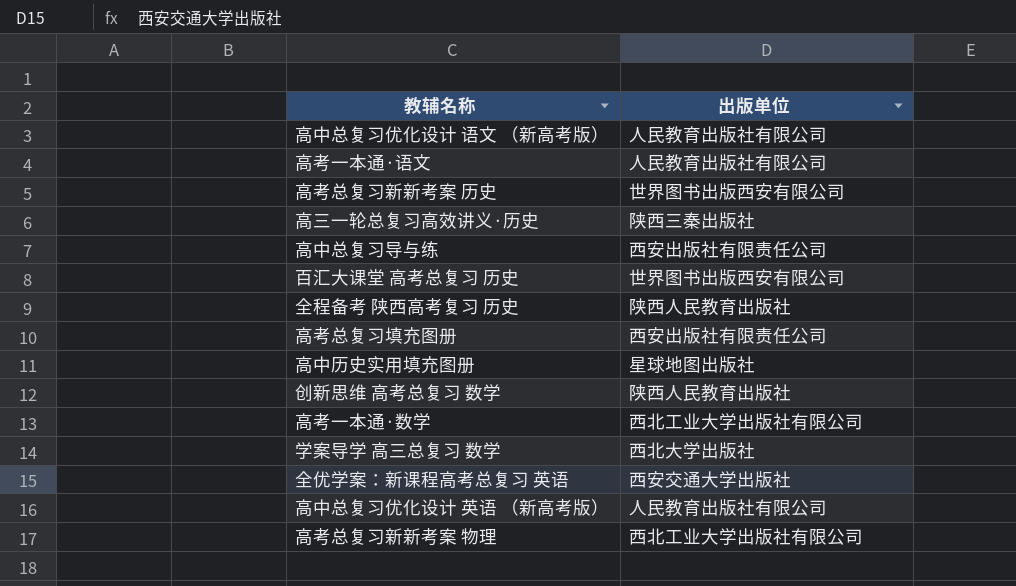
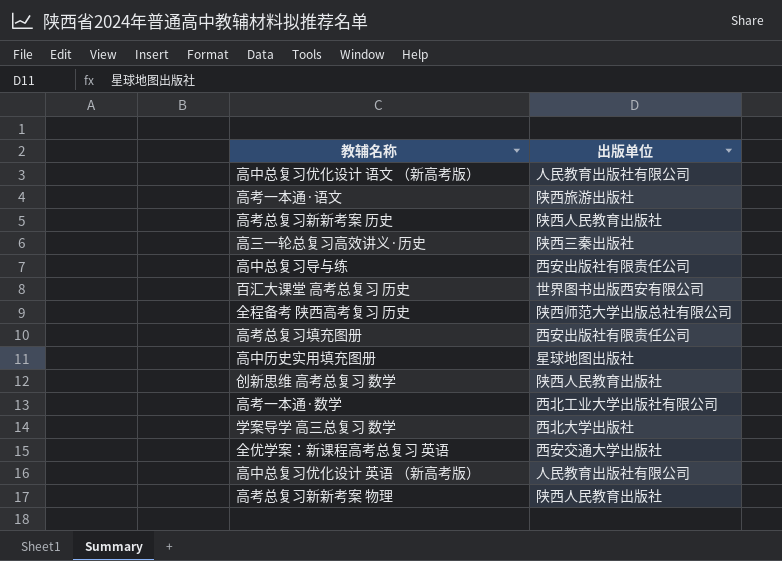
高考一本通·语文 | 出版单位: 人民教育出版社有限公司 -> 陕西旅游出版社
高考总复习新新考案 历史 | 出版单位: 世界图书出版西安有限公司 -> 陕西人民教育出版社
全程备考 陕西高考复习 历史 | 出版单位: 陕西人民教育出版社 -> 陕西师范大学出版总社有限公司
高考总复习新新考案 物理 | 出版单位: 西北工业大学出版社有限公司 -> 陕西人民教育出版社

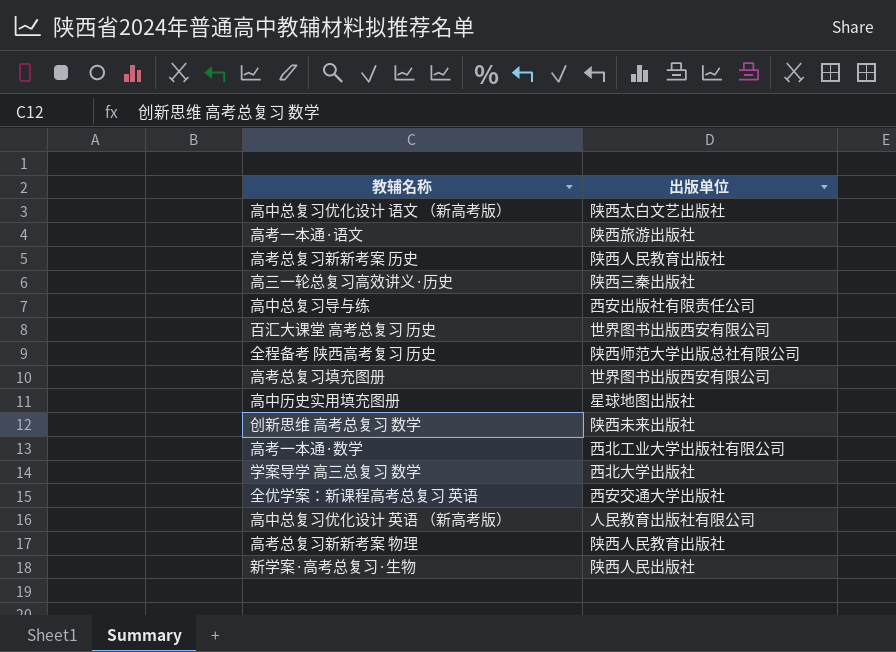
高中总复习优化设计 语文 （新高考版） | 出版单位: 人民教育出版社有限公司 -> 陕西太白文艺出版社
高考总复习填充图册 | 出版单位: 西安出版社有限责任公司 -> 世界图书出版西安有限公司
创新思维 高考总复习 数学 | 出版单位: 陕西人民教育出版社 -> 陕西未来出版社
row 新学案·高考总复习·生物: none -> 陕西人民出版社

